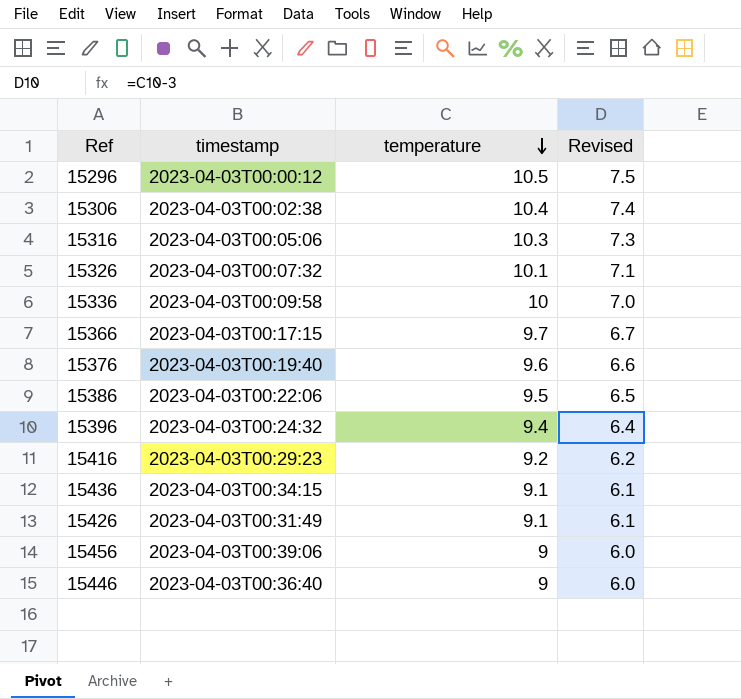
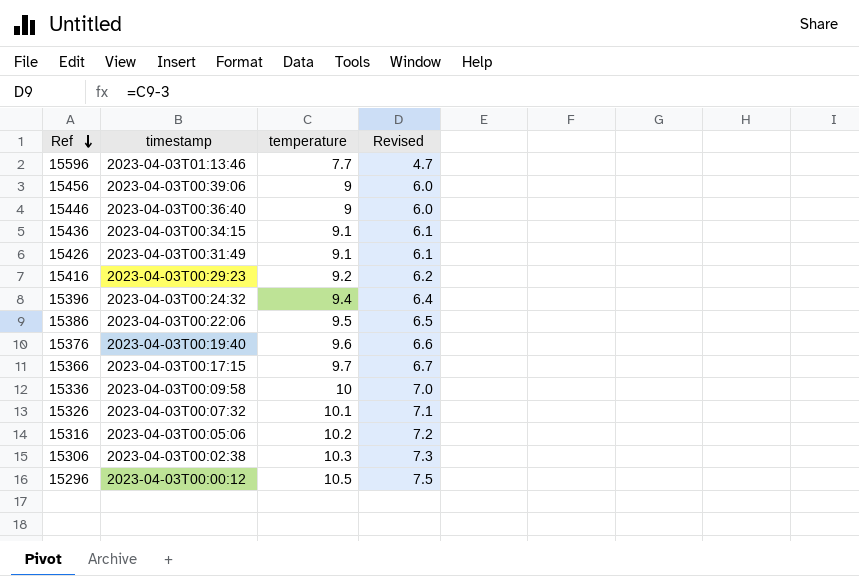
row order: temperature descending -> Ref descending
row 15596: none -> 2023-04-03T01:13:46 | 7.7 | 4.7
15316 | temperature: 10.3 -> 10.2
15316 | Revised: 7.3 -> 7.2
15306 | temperature: 10.4 -> 10.3
15306 | Revised: 7.4 -> 7.3

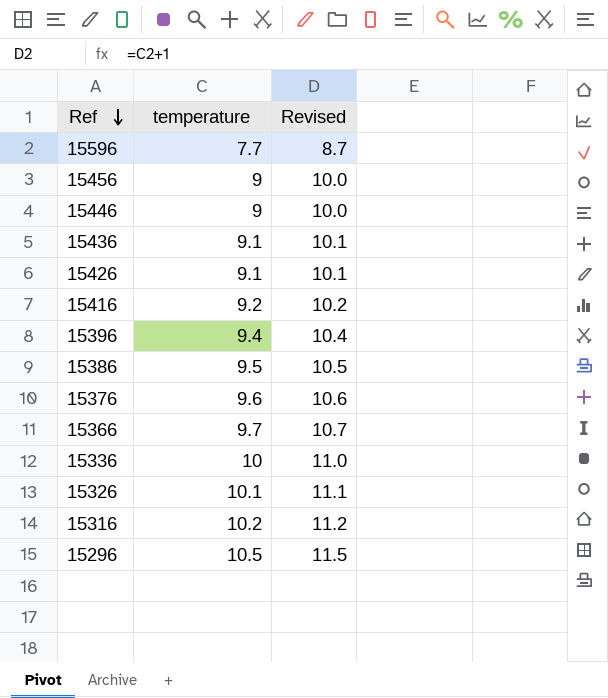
column timestamp | position: 2 -> none
column Revised | formula: [temperature] - 3 -> [temperature] + 1
row 15306: 2023-04-03T00:02:38 | 10.3 | 7.3 -> none

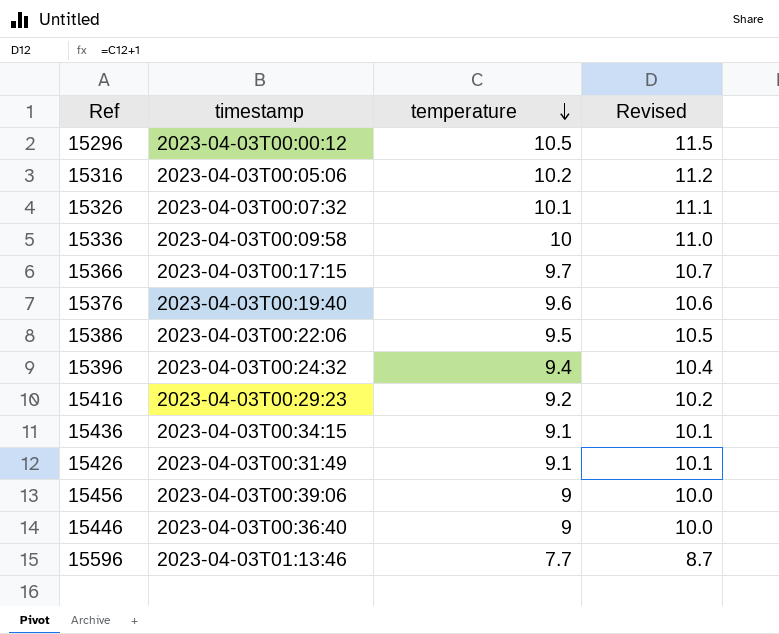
row order: Ref descending -> temperature descending
column timestamp | position: none -> 2

